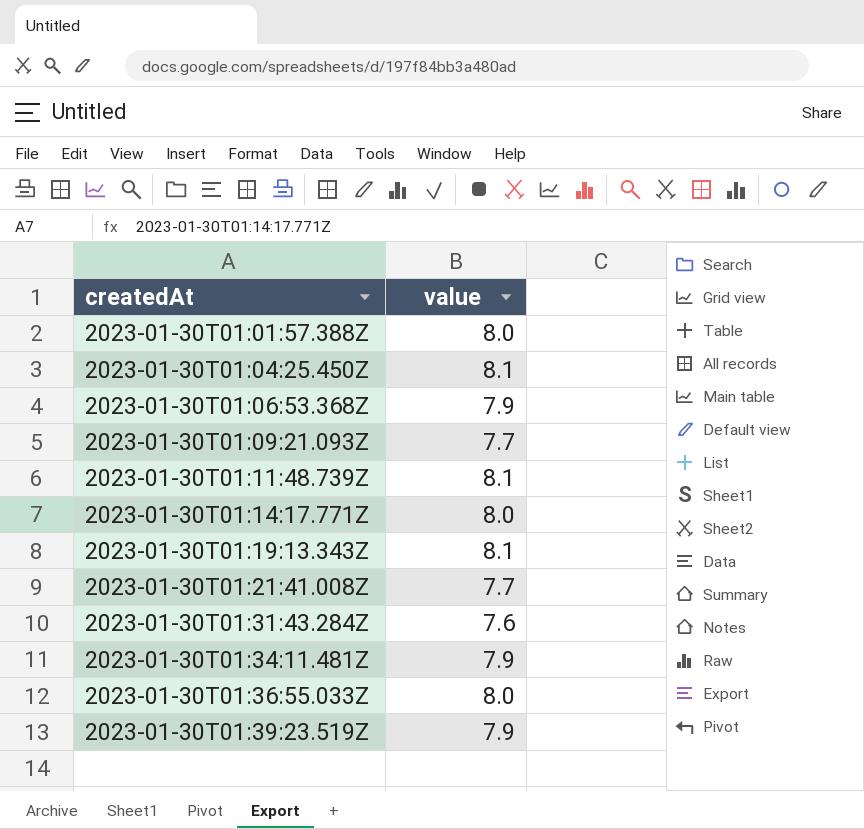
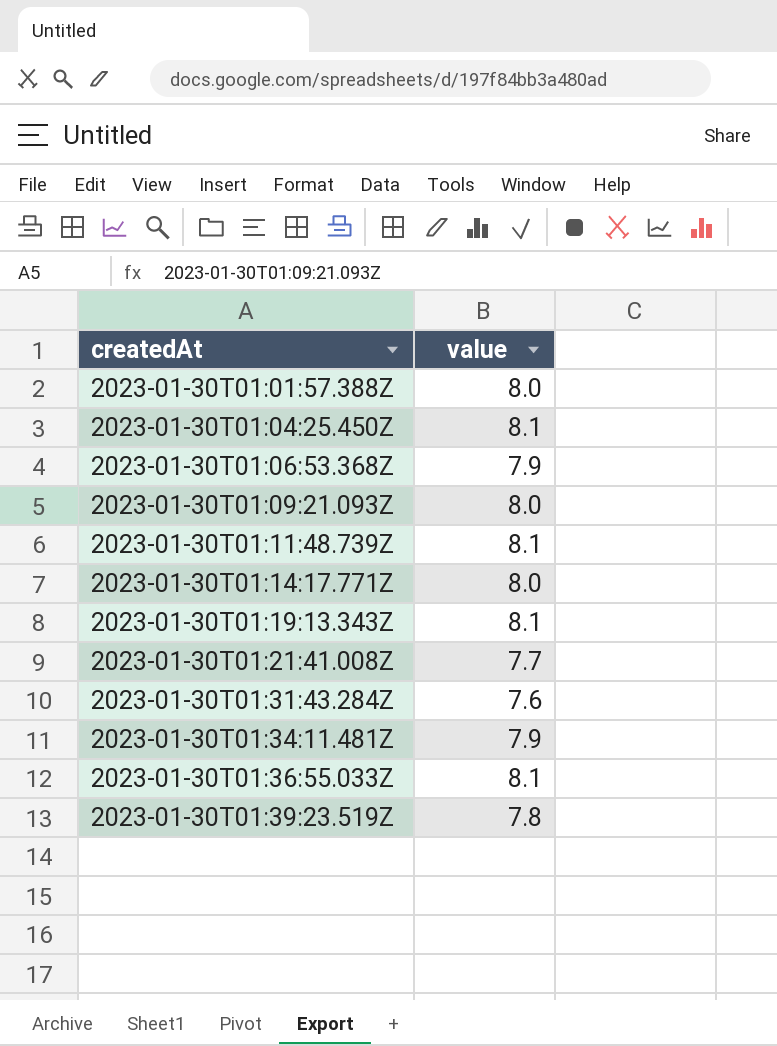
2023-01-30T01:09:21.093Z | value: 7.7 -> 8.0
2023-01-30T01:36:55.033Z | value: 8.0 -> 8.1
2023-01-30T01:39:23.519Z | value: 7.9 -> 7.8

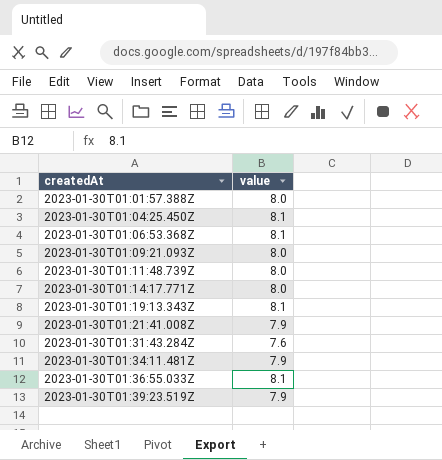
2023-01-30T01:06:53.368Z | value: 7.9 -> 8.1
2023-01-30T01:11:48.739Z | value: 8.1 -> 8.0
2023-01-30T01:21:41.008Z | value: 7.7 -> 7.9
2023-01-30T01:39:23.519Z | value: 7.8 -> 7.9

